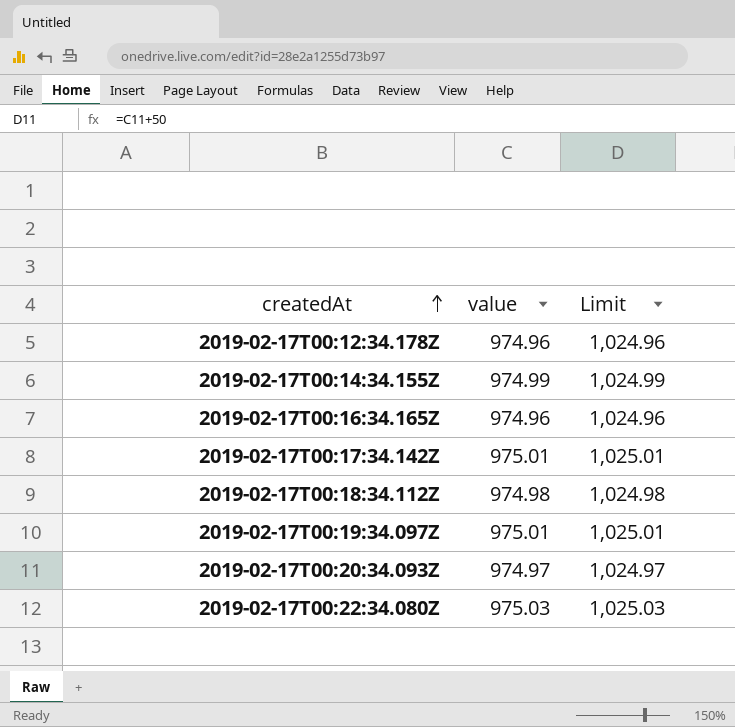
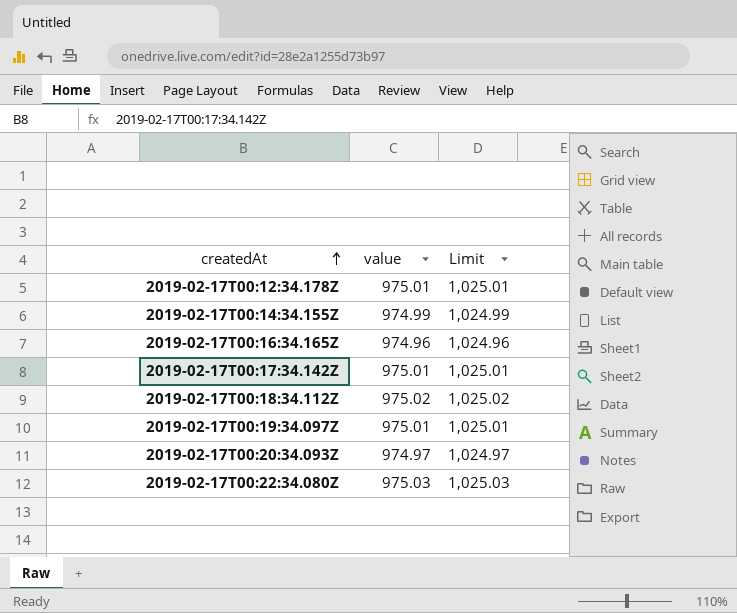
2019-02-17T00:12:34.178Z | value: 974.96 -> 975.01
2019-02-17T00:12:34.178Z | Limit: 1,024.96 -> 1,025.01
2019-02-17T00:18:34.112Z | value: 974.98 -> 975.02
2019-02-17T00:18:34.112Z | Limit: 1,024.98 -> 1,025.02

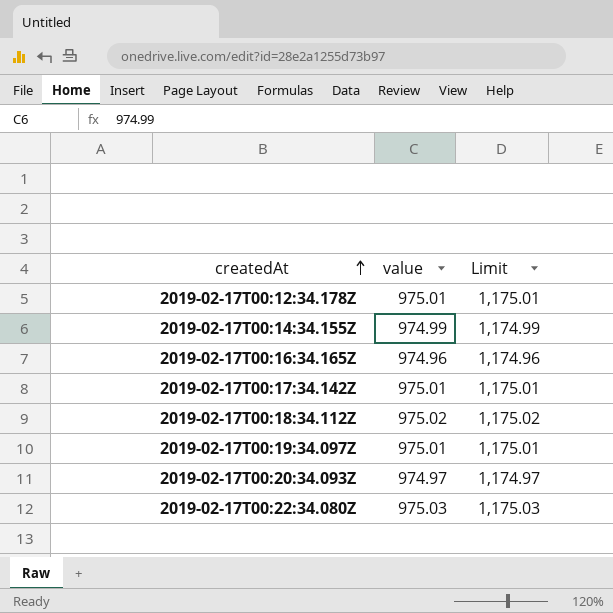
column Limit | formula: [value] + 50 -> [value] + 200

